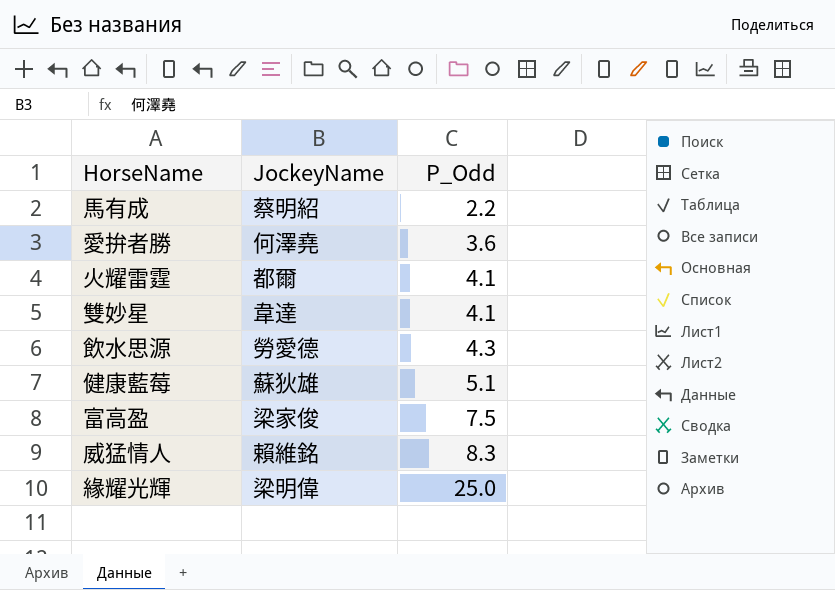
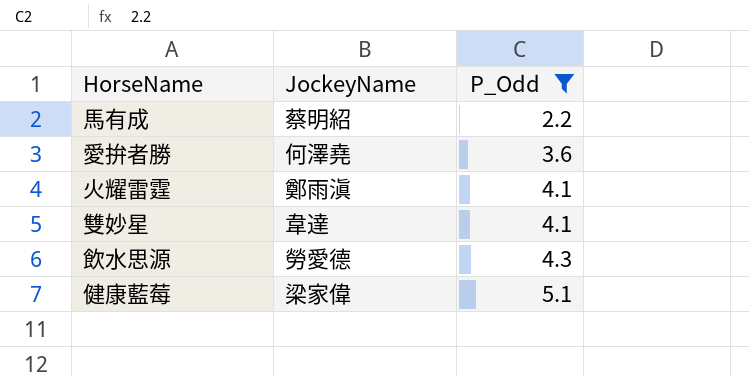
filter: none -> P_Odd <= 5.1
火耀雷霆 | JockeyName: 都爾 -> 鄭雨滇
健康藍莓 | JockeyName: 蘇狄雄 -> 梁家偉

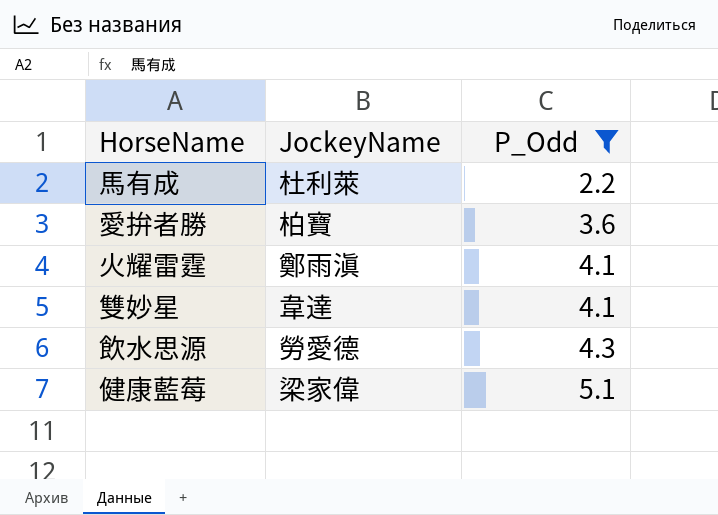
馬有成 | JockeyName: 蔡明紹 -> 杜利萊
愛拚者勝 | JockeyName: 何澤堯 -> 柏寶

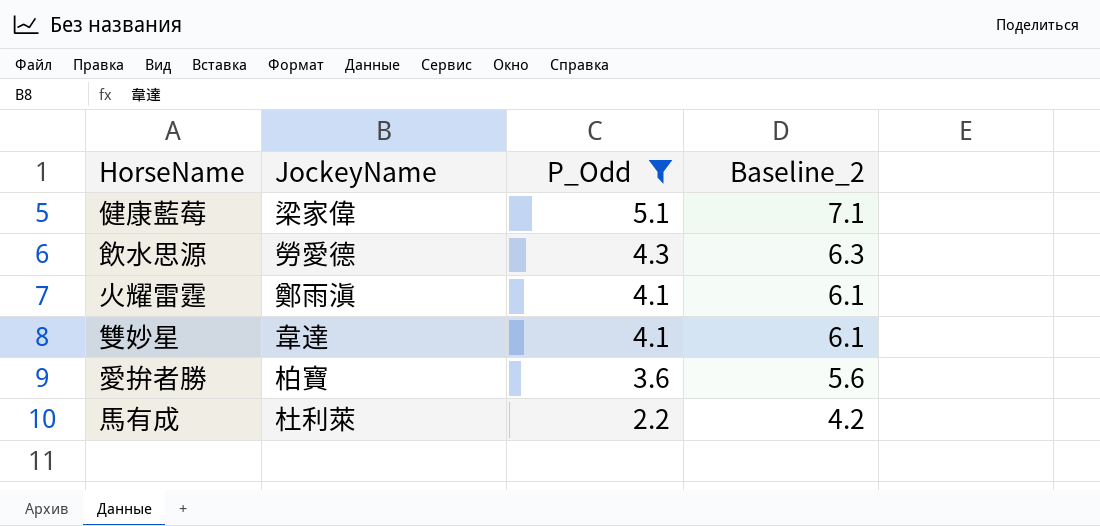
row order: P_Odd ascending -> P_Odd descending
column Baseline_2 | formula: none -> [P_Odd] + 2

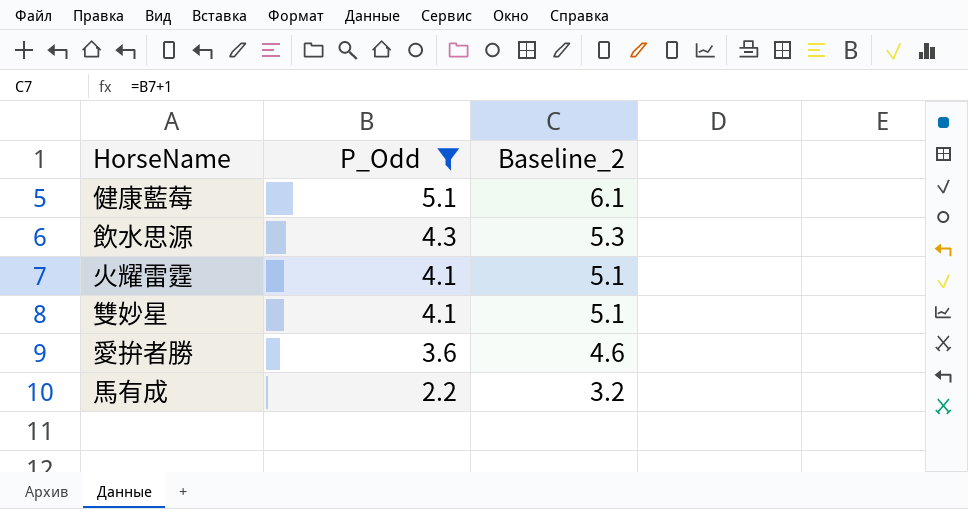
column JockeyName | position: 2 -> none
column Baseline_2 | formula: [P_Odd] + 2 -> [P_Odd] + 1

